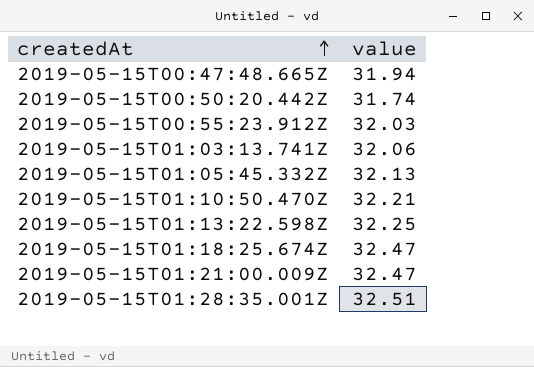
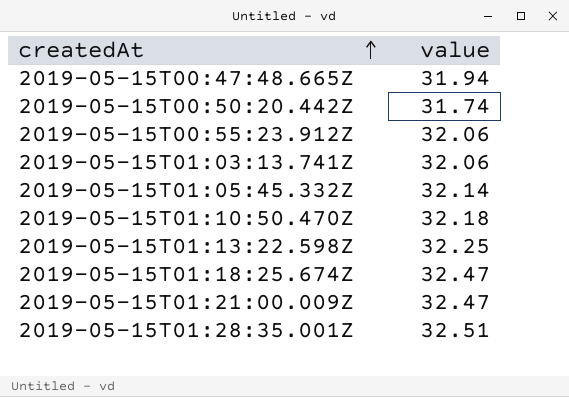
2019-05-15T00:55:23.912Z | value: 32.03 -> 32.06
2019-05-15T01:05:45.332Z | value: 32.13 -> 32.14
2019-05-15T01:10:50.470Z | value: 32.21 -> 32.18

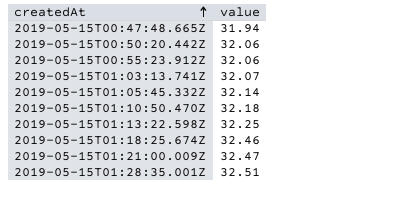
2019-05-15T00:50:20.442Z | value: 31.74 -> 32.06
2019-05-15T01:03:13.741Z | value: 32.06 -> 32.07
2019-05-15T01:18:25.674Z | value: 32.47 -> 32.46

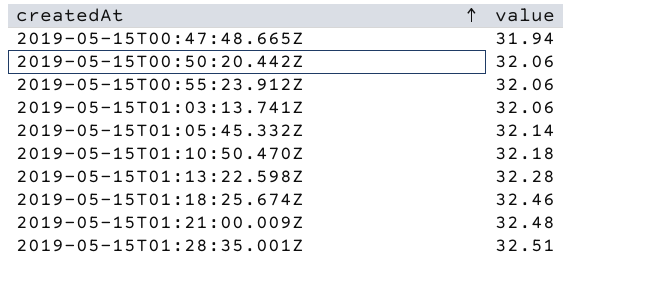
2019-05-15T01:03:13.741Z | value: 32.07 -> 32.06
2019-05-15T01:13:22.598Z | value: 32.25 -> 32.28
2019-05-15T01:21:00.009Z | value: 32.47 -> 32.48

